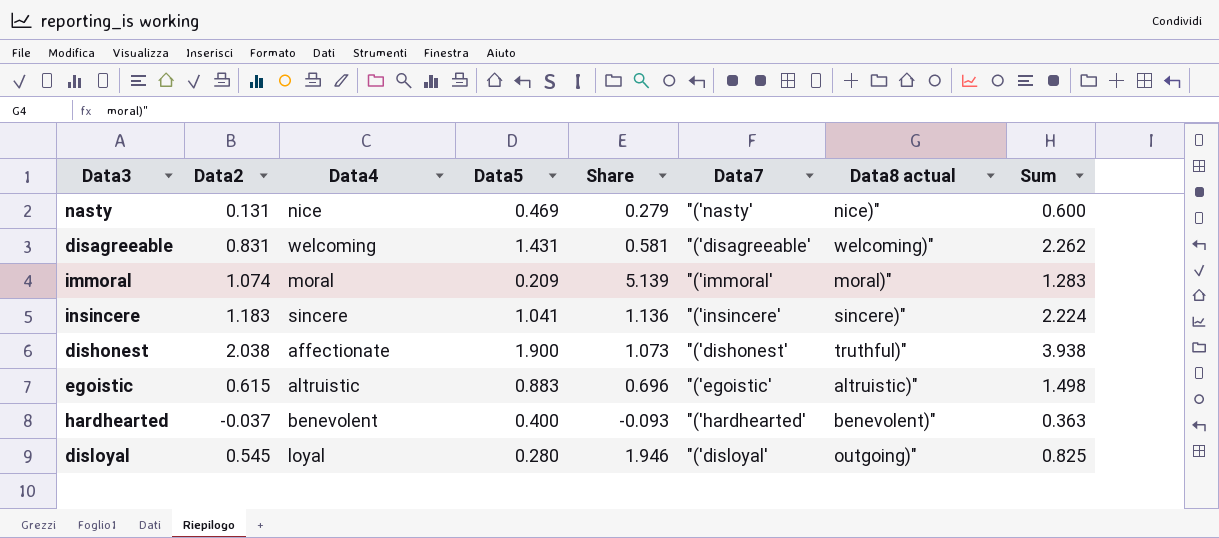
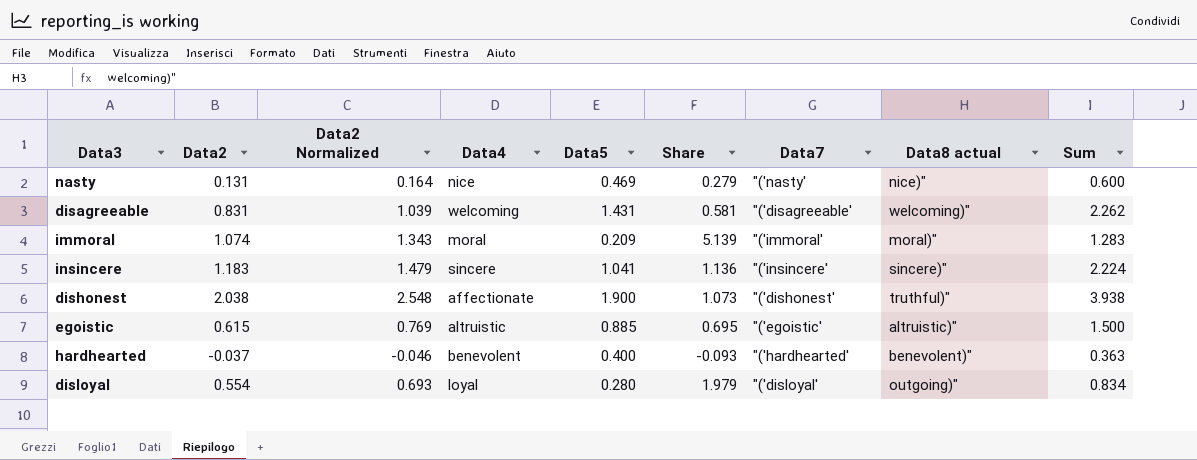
column Data2 Normalized | formula: none -> [Data2] * 1.25
egoistic | Data5: 0.883 -> 0.885
egoistic | Share: 0.696 -> 0.695
egoistic | Sum: 1.498 -> 1.500
disloyal | Data2: 0.545 -> 0.554
disloyal | Share: 1.946 -> 1.979
disloyal | Sum: 0.825 -> 0.834

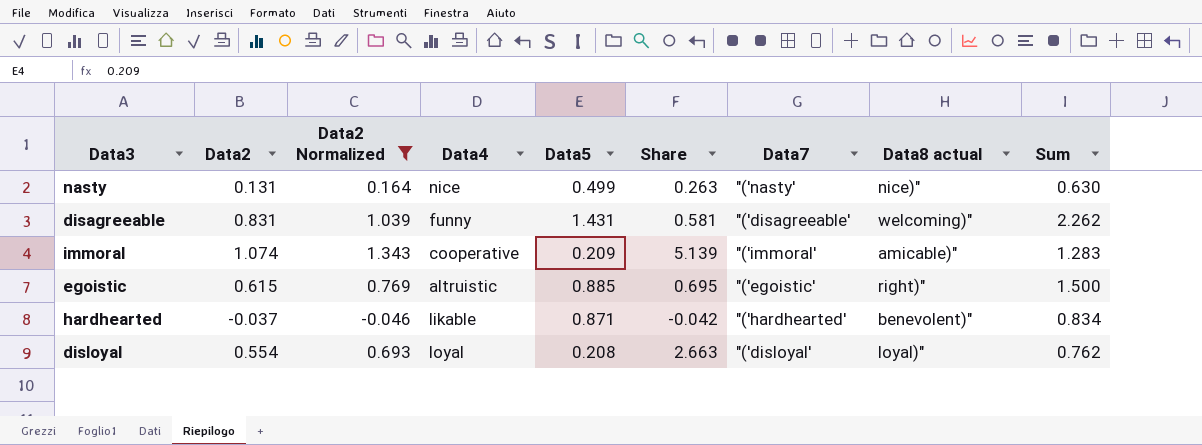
filter: none -> Data2 Normalized <= 1.343
nasty | Data5: 0.469 -> 0.499
nasty | Share: 0.279 -> 0.263
nasty | Sum: 0.600 -> 0.630
disagreeable | Data4: welcoming -> funny
immoral | Data4: moral -> cooperative
immoral | Data8 actual: moral)" -> amicable)"
egoistic | Data8 actual: altruistic)" -> right)"
hardhearted | Data4: benevolent -> likable
hardhearted | Data5: 0.400 -> 0.871
hardhearted | Share: -0.093 -> -0.042
hardhearted | Sum: 0.363 -> 0.834
disloyal | Data5: 0.280 -> 0.208
disloyal | Share: 1.979 -> 2.663
disloyal | Data8 actual: outgoing)" -> loyal)"
disloyal | Sum: 0.834 -> 0.762

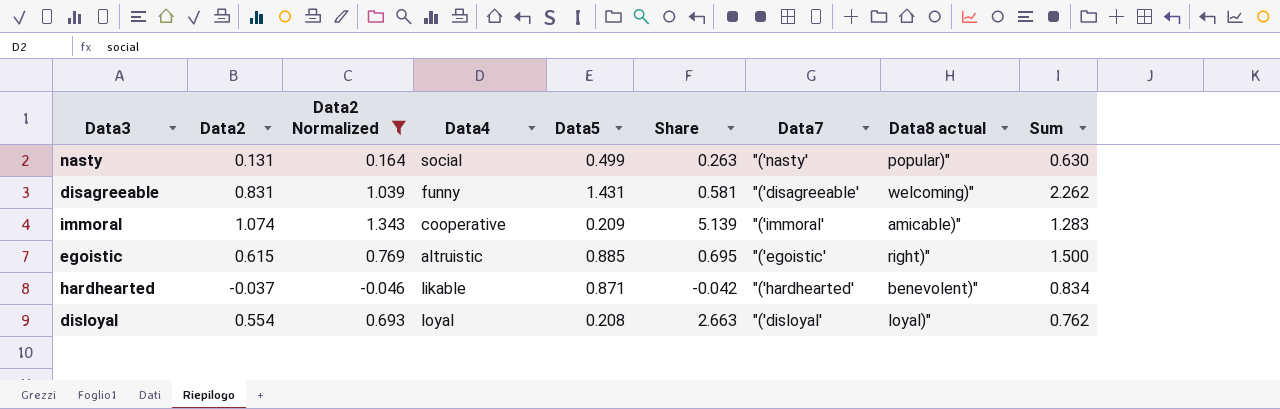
nasty | Data4: nice -> social
nasty | Data8 actual: nice)" -> popular)"

